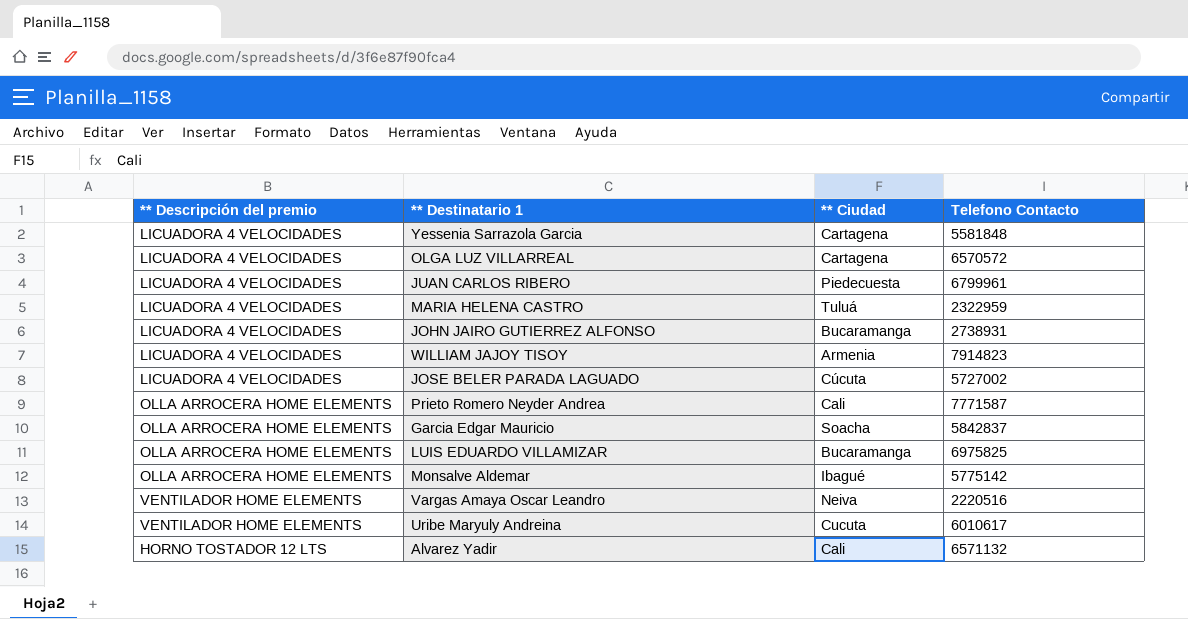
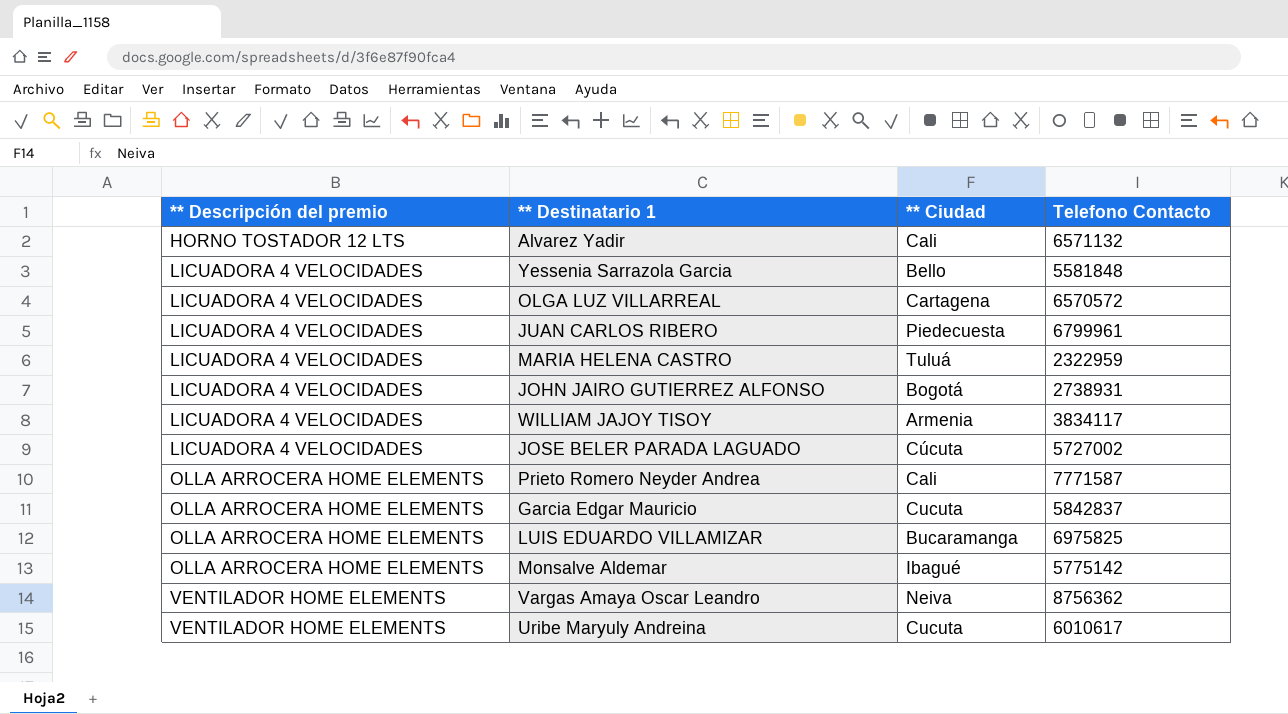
row order: none -> ** Descripción del premio ascending
Yessenia Sarrazola Garcia | ** Ciudad: Cartagena -> Bello
JOHN JAIRO GUTIERREZ ALFONSO | ** Ciudad: Bucaramanga -> Bogotá
WILLIAM JAJOY TISOY | Telefono Contacto: 7914823 -> 3834117
Garcia Edgar Mauricio | ** Ciudad: Soacha -> Cucuta
Vargas Amaya Oscar Leandro | Telefono Contacto: 2220516 -> 8756362

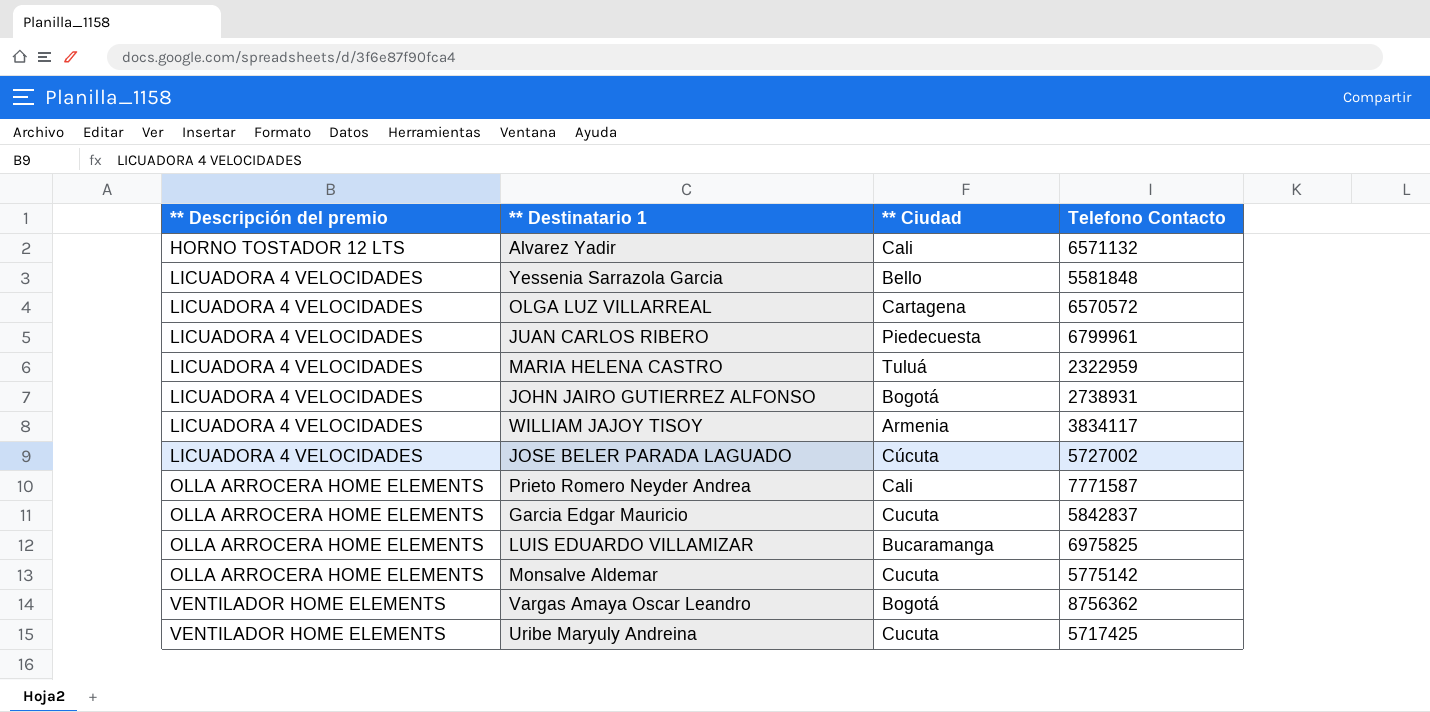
Monsalve Aldemar | ** Ciudad: Ibagué -> Cucuta
Vargas Amaya Oscar Leandro | ** Ciudad: Neiva -> Bogotá
Uribe Maryuly Andreina | Telefono Contacto: 6010617 -> 5717425

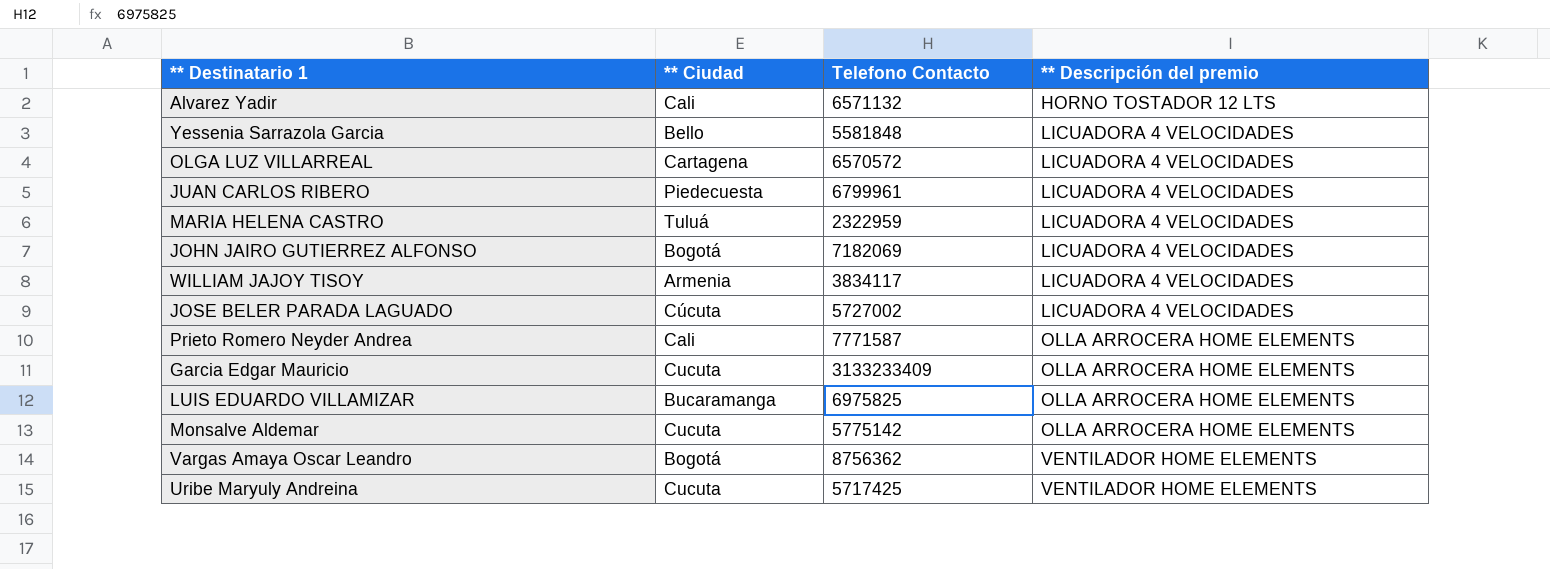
column ** Descripción del premio | position: 1 -> 4
JOHN JAIRO GUTIERREZ ALFONSO | Telefono Contacto: 2738931 -> 7182069
Garcia Edgar Mauricio | Telefono Contacto: 5842837 -> 3133233409

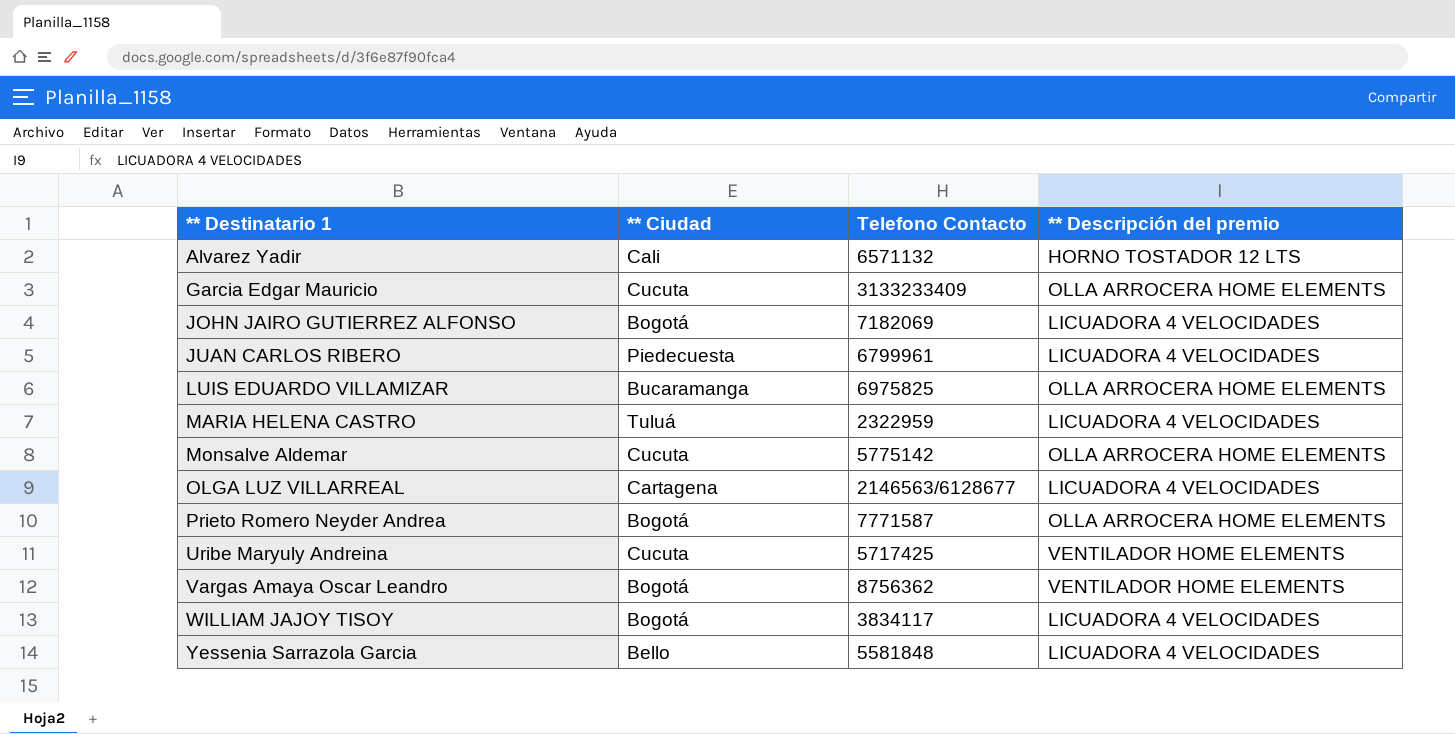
row order: ** Descripción del premio ascending -> ** Destinatario 1 ascending
row JOSE BELER PARADA LAGUADO: Cúcuta | 5727002 | LICUADORA 4 VELOCIDADES -> none
OLGA LUZ VILLARREAL | Telefono Contacto: 6570572 -> 2146563/6128677
Prieto Romero Neyder Andrea | ** Ciudad: Cali -> Bogotá
WILLIAM JAJOY TISOY | ** Ciudad: Armenia -> Bogotá

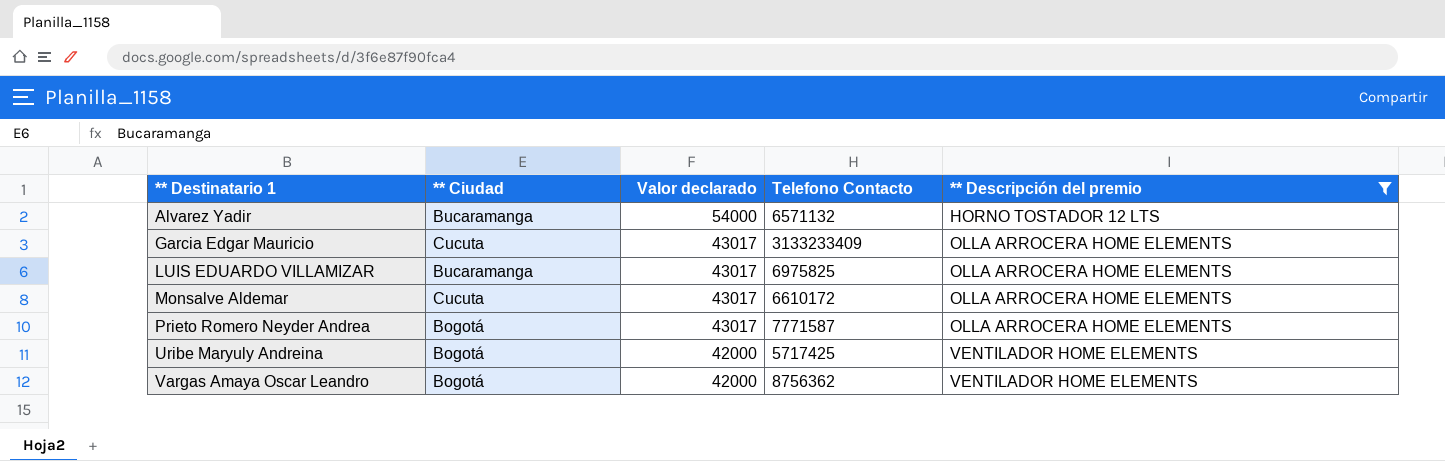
filter: none -> ** Descripción del premio != LICUADORA 4 VELOCIDADES
column Valor declarado | position: none -> 3
Alvarez Yadir | ** Ciudad: Cali -> Bucaramanga
Monsalve Aldemar | Telefono Contacto: 5775142 -> 6610172
Uribe Maryuly Andreina | ** Ciudad: Cucuta -> Bogotá

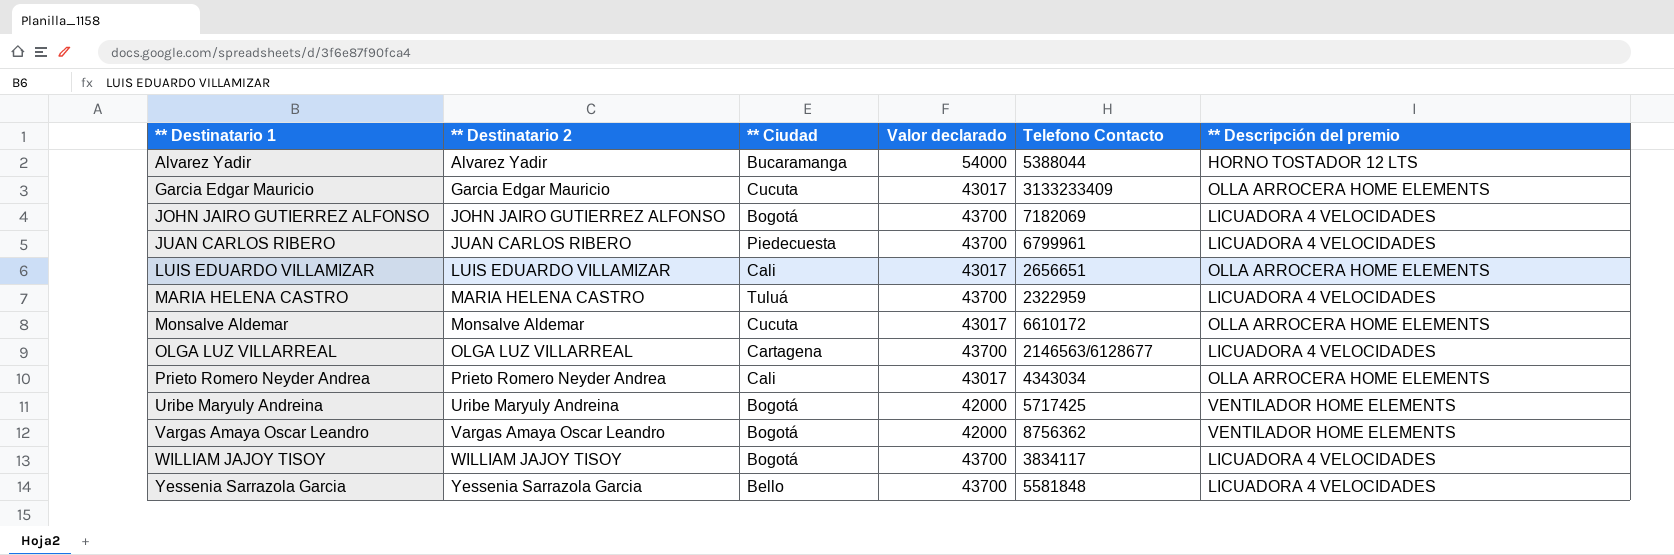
filter: ** Descripción del premio != LICUADORA 4 VELOCIDADES -> none
column ** Destinatario 2 | position: none -> 2
Alvarez Yadir | Telefono Contacto: 6571132 -> 5388044
LUIS EDUARDO VILLAMIZAR | ** Ciudad: Bucaramanga -> Cali
LUIS EDUARDO VILLAMIZAR | Telefono Contacto: 6975825 -> 2656651
Prieto Romero Neyder Andrea | ** Ciudad: Bogotá -> Cali
Prieto Romero Neyder Andrea | Telefono Contacto: 7771587 -> 4343034

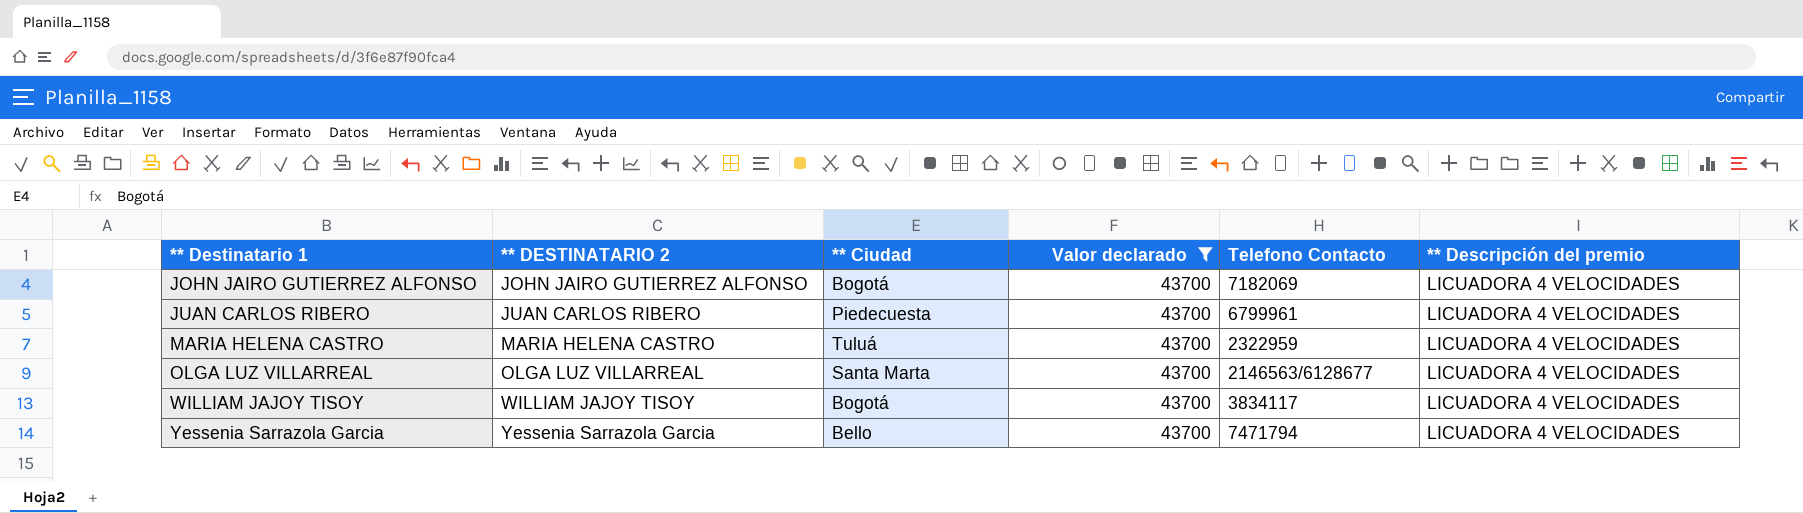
filter: none -> Valor declarado = 43700
column name: ** Destinatario 2 -> ** DESTINATARIO 2
OLGA LUZ VILLARREAL | ** Ciudad: Cartagena -> Santa Marta
Yessenia Sarrazola Garcia | Telefono Contacto: 5581848 -> 7471794

